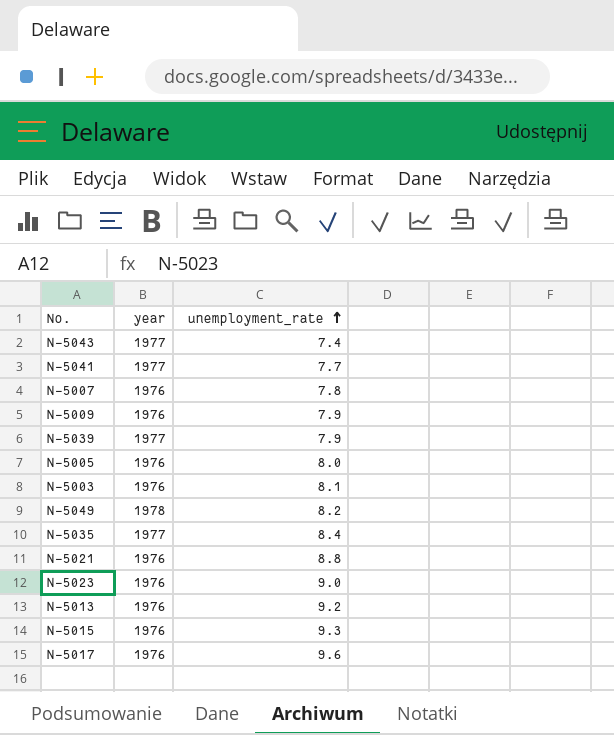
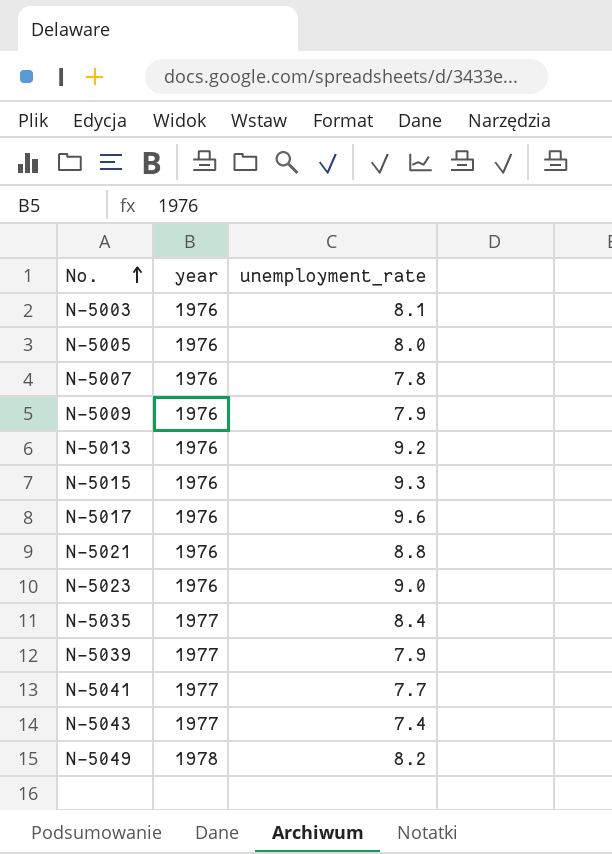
row order: unemployment_rate ascending -> No. ascending

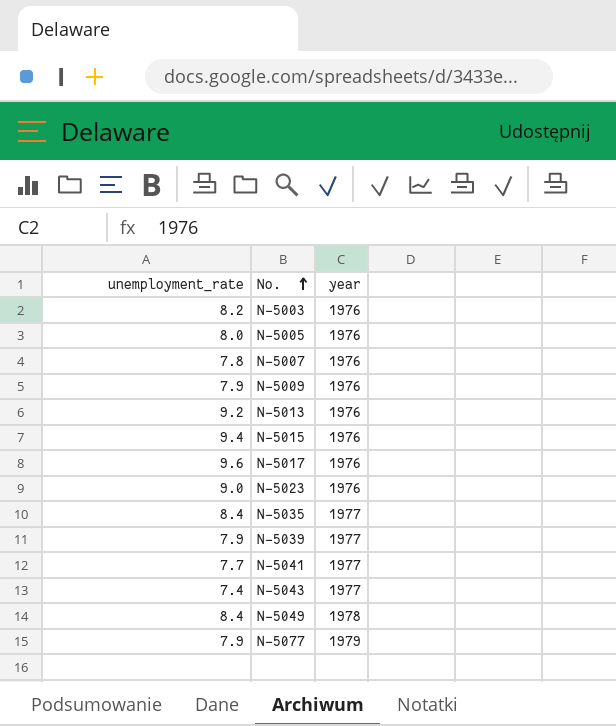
column unemployment_rate | position: 3 -> 1
row N-5021: 1976 | 8.8 -> none
N-5003 | unemployment_rate: 8.1 -> 8.2
N-5015 | unemployment_rate: 9.3 -> 9.4
N-5049 | unemployment_rate: 8.2 -> 8.4
row N-5077: none -> 7.9 | 1979

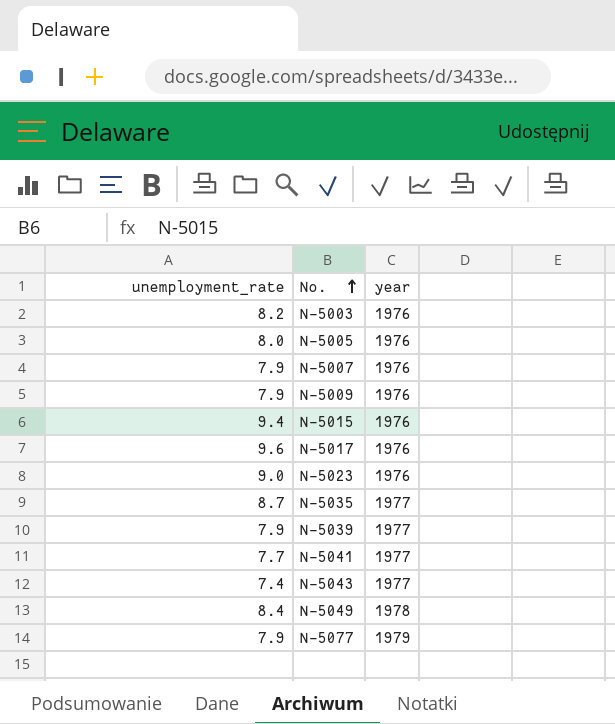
row N-5013: 9.2 | 1976 -> none
N-5007 | unemployment_rate: 7.8 -> 7.9
N-5035 | unemployment_rate: 8.4 -> 8.7

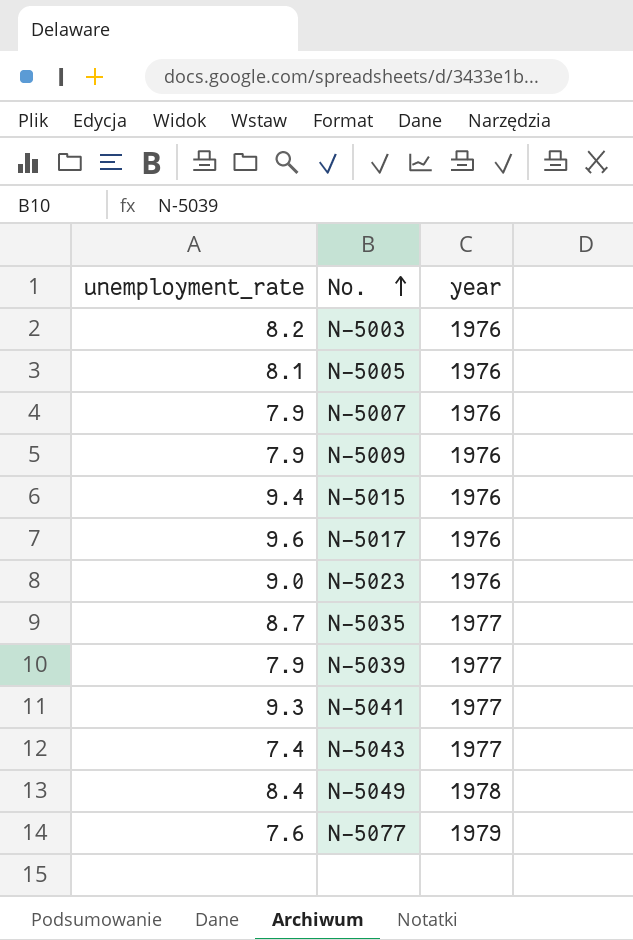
N-5005 | unemployment_rate: 8.0 -> 8.1
N-5041 | unemployment_rate: 7.7 -> 9.3
N-5077 | unemployment_rate: 7.9 -> 7.6

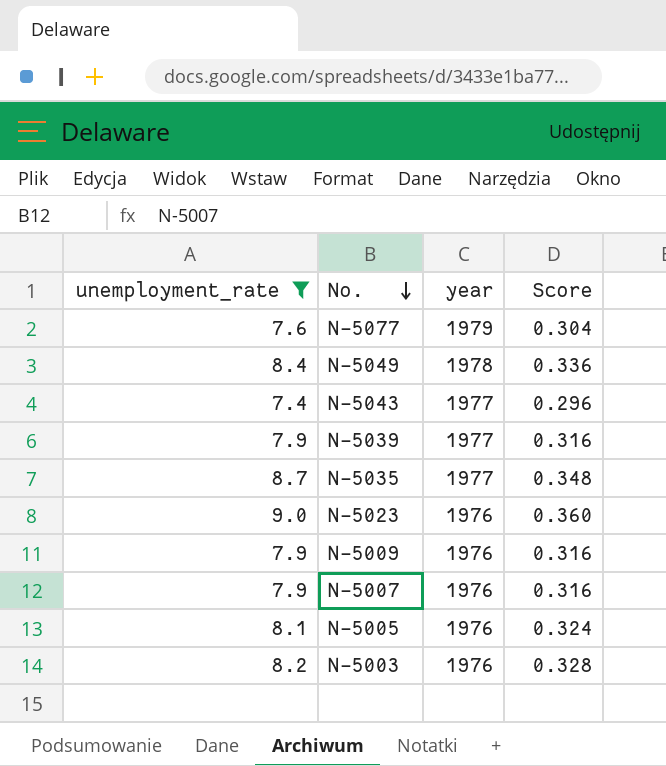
filter: none -> unemployment_rate <= 9.0
row order: No. ascending -> No. descending
column Score | formula: none -> [unemployment_rate] * 0.04

